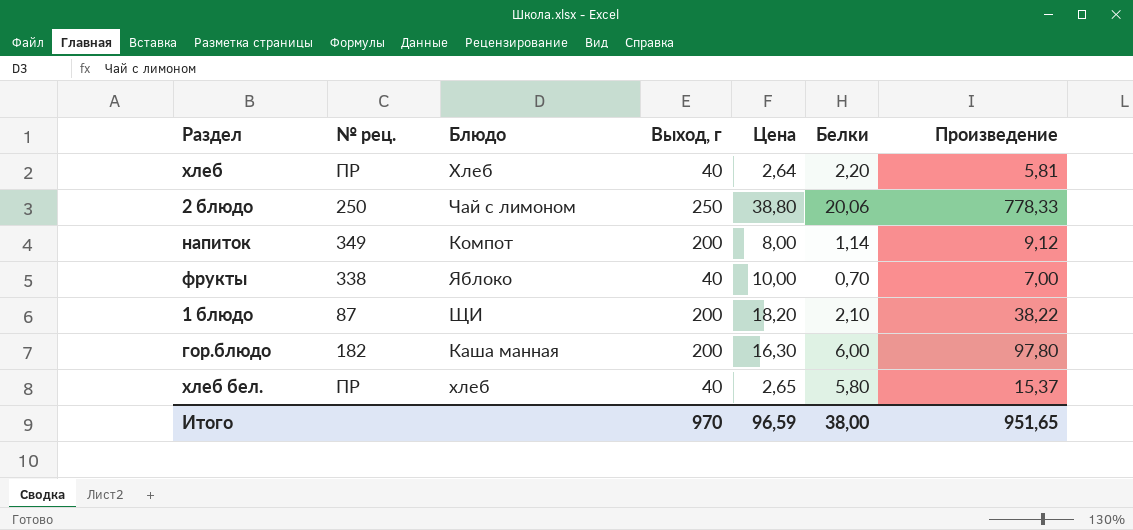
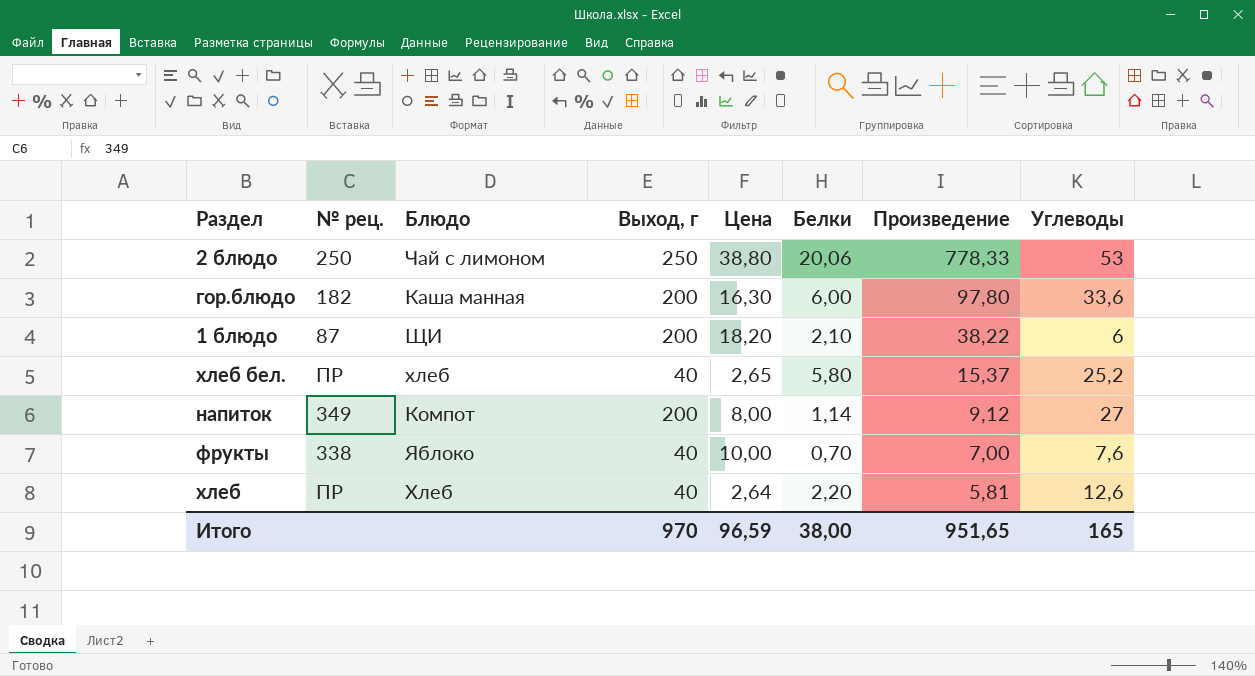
row order: none -> Произведение descending
column Углеводы | position: none -> 8

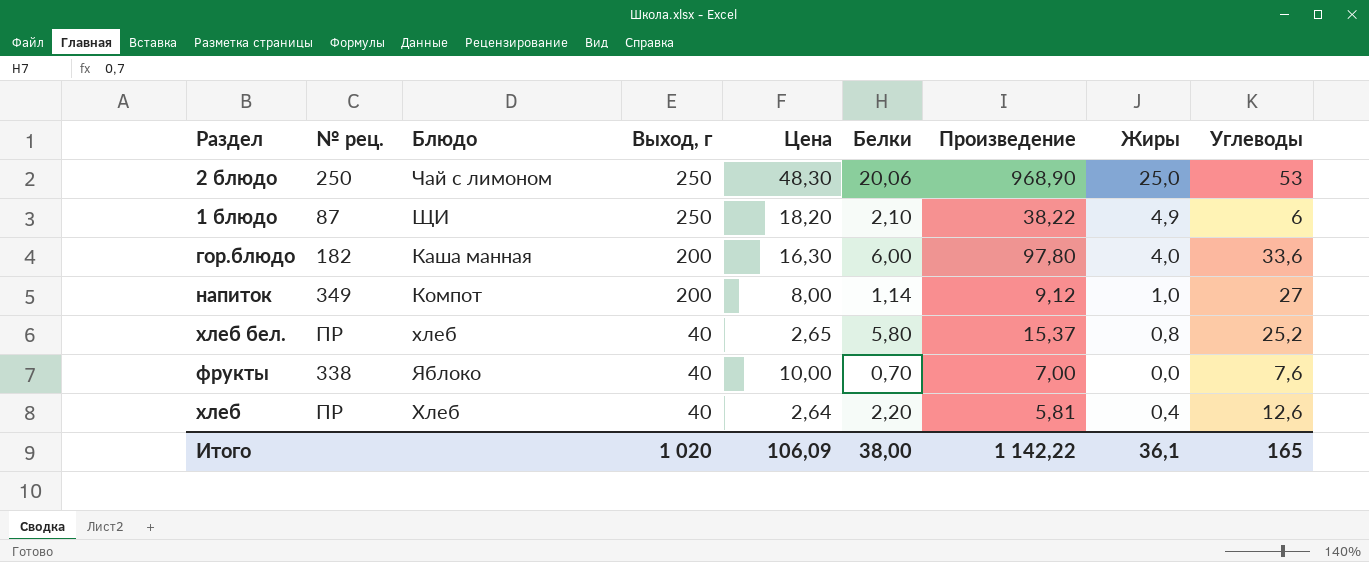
row order: Произведение descending -> Выход, г descending
column Жиры | position: none -> 8
2 блюдо | Цена: 38,80 -> 48,30
2 блюдо | Произведение: 778,33 -> 968,90
1 блюдо | Выход, г: 200 -> 250
Итого | Выход, г: 970 -> 1 020
Итого | Цена: 96,59 -> 106,09
Итого | Произведение: 951,65 -> 1 142,22

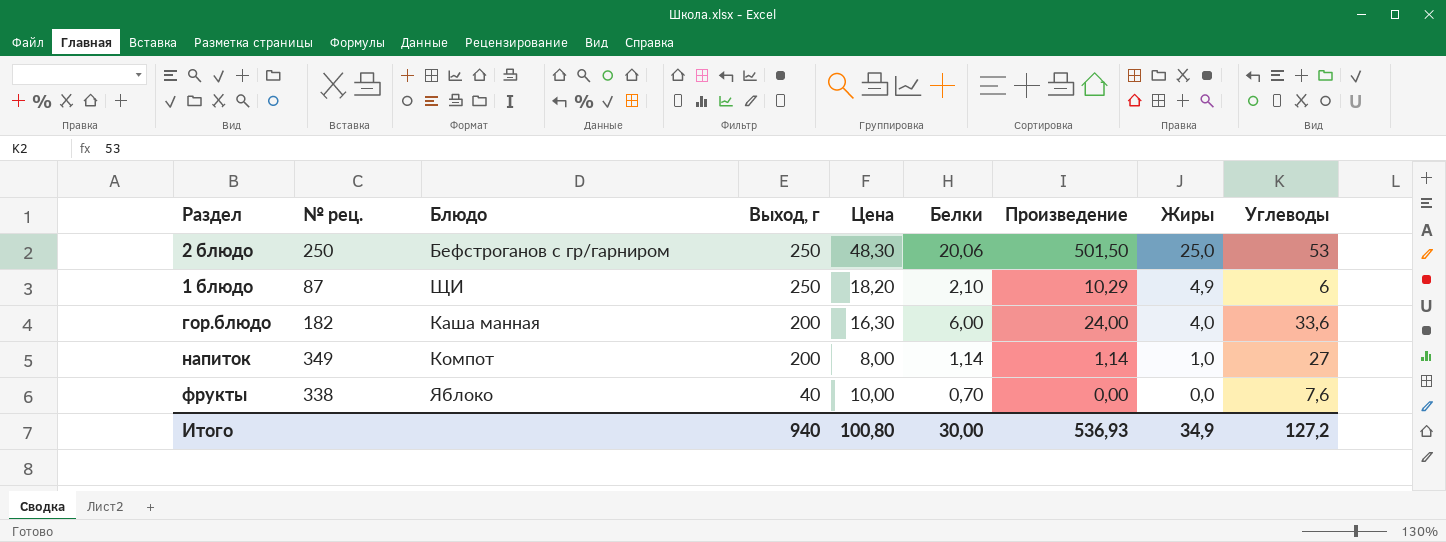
column Произведение | formula: [Цена] * [Белки] -> [Белки] * [Жиры]
row хлеб бел.: ПР | хлеб | 40 | 2,65 | 5,80 | 15,37 | 0,8 | 25,2 -> none
row хлеб: ПР | Хлеб | 40 | 2,64 | 2,20 | 5,81 | 0,4 | 12,6 -> none
2 блюдо | Блюдо: Чай с лимоном -> Бефстроганов с гр/гарниром
Итого | Выход, г: 1 020 -> 940
Итого | Цена: 106,09 -> 100,80
Итого | Белки: 38,00 -> 30,00
Итого | Произведение: 1 142,22 -> 536,93
Итого | Жиры: 36,1 -> 34,9
Итого | Углеводы: 165 -> 127,2

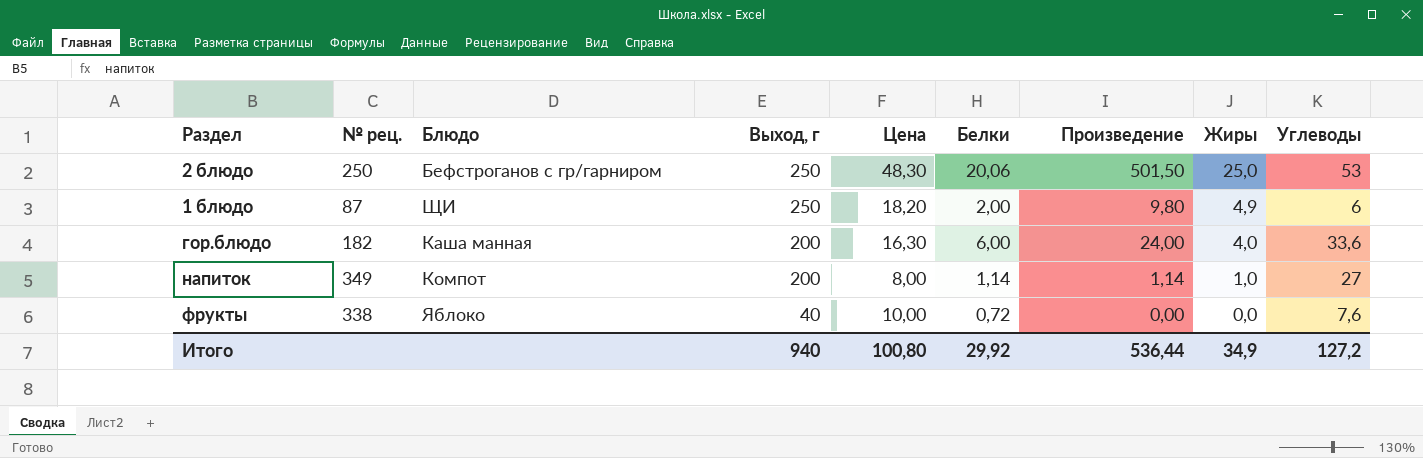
1 блюдо | Белки: 2,10 -> 2,00
1 блюдо | Произведение: 10,29 -> 9,80
фрукты | Белки: 0,70 -> 0,72
Итого | Белки: 30,00 -> 29,92
Итого | Произведение: 536,93 -> 536,44

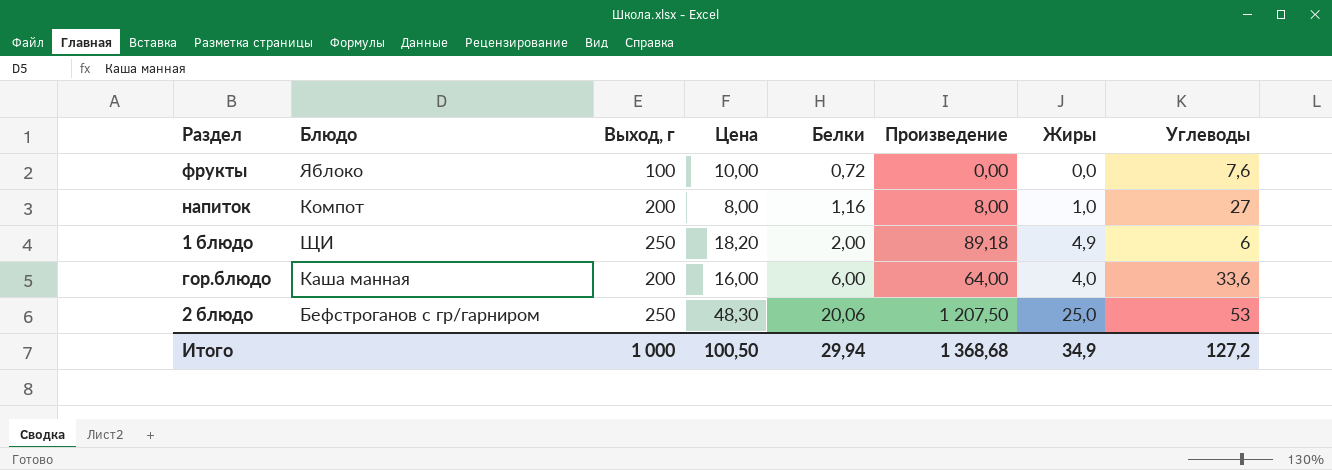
row order: Выход, г descending -> Белки ascending
column № рец. | position: 2 -> none
column Произведение | formula: [Белки] * [Жиры] -> [Цена] * [Жиры]
фрукты | Выход, г: 40 -> 100
напиток | Белки: 1,14 -> 1,16
гор.блюдо | Цена: 16,30 -> 16,00
Итого | Выход, г: 940 -> 1 000
Итого | Цена: 100,80 -> 100,50
Итого | Белки: 29,92 -> 29,94
Итого | Произведение: 536,44 -> 1 368,68

